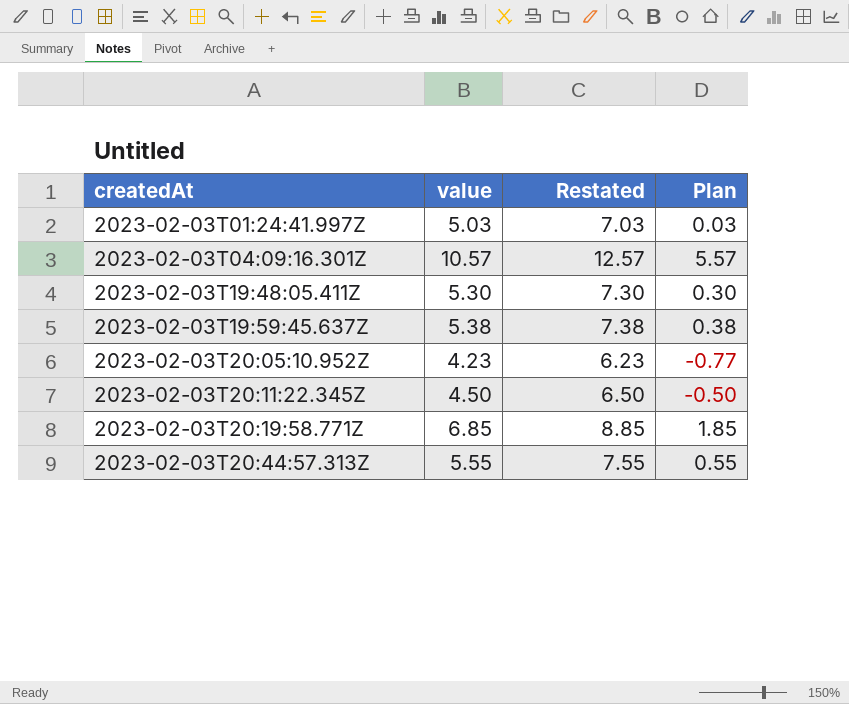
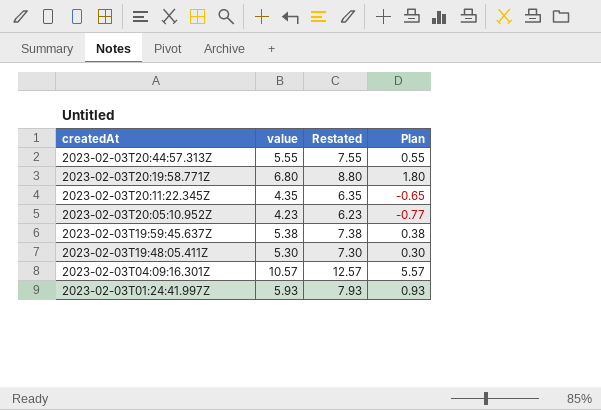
row order: createdAt ascending -> createdAt descending
2023-02-03T20:19:58.771Z | value: 6.85 -> 6.80
2023-02-03T20:19:58.771Z | Restated: 8.85 -> 8.80
2023-02-03T20:19:58.771Z | Plan: 1.85 -> 1.80
2023-02-03T20:11:22.345Z | value: 4.50 -> 4.35
2023-02-03T20:11:22.345Z | Restated: 6.50 -> 6.35
2023-02-03T20:11:22.345Z | Plan: -0.50 -> -0.65
2023-02-03T01:24:41.997Z | value: 5.03 -> 5.93
2023-02-03T01:24:41.997Z | Restated: 7.03 -> 7.93
2023-02-03T01:24:41.997Z | Plan: 0.03 -> 0.93

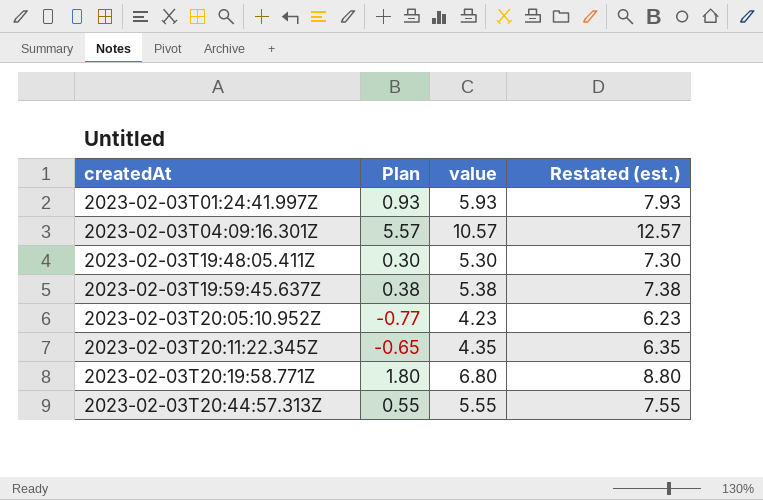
row order: createdAt descending -> createdAt ascending
column Plan | position: 4 -> 2
column name: Restated -> Restated (est.)

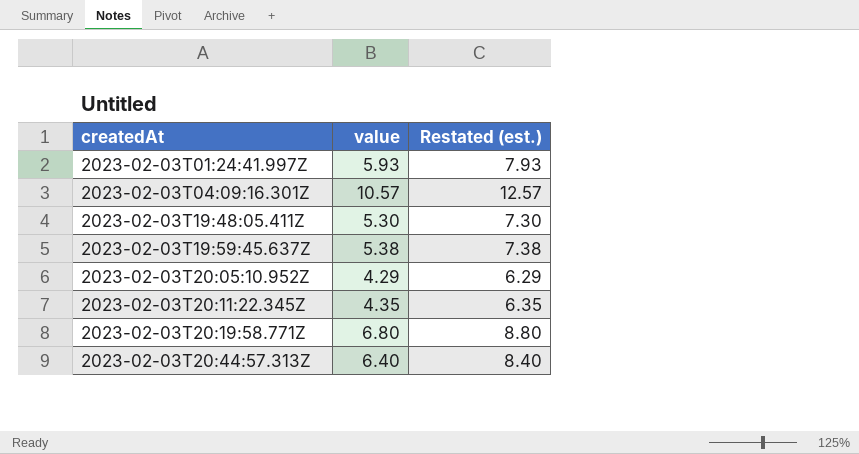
column Plan | formula: [value] - 5 -> none
2023-02-03T20:05:10.952Z | value: 4.23 -> 4.29
2023-02-03T20:05:10.952Z | Restated (est.): 6.23 -> 6.29
2023-02-03T20:44:57.313Z | value: 5.55 -> 6.40
2023-02-03T20:44:57.313Z | Restated (est.): 7.55 -> 8.40

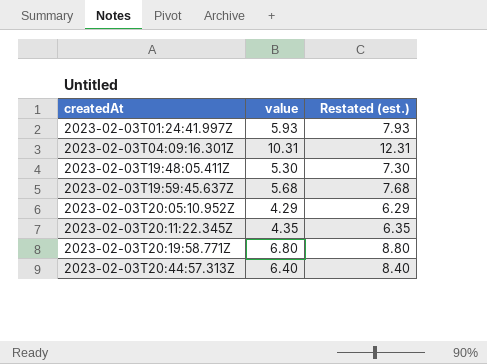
2023-02-03T04:09:16.301Z | value: 10.57 -> 10.31
2023-02-03T04:09:16.301Z | Restated (est.): 12.57 -> 12.31
2023-02-03T19:59:45.637Z | value: 5.38 -> 5.68
2023-02-03T19:59:45.637Z | Restated (est.): 7.38 -> 7.68

